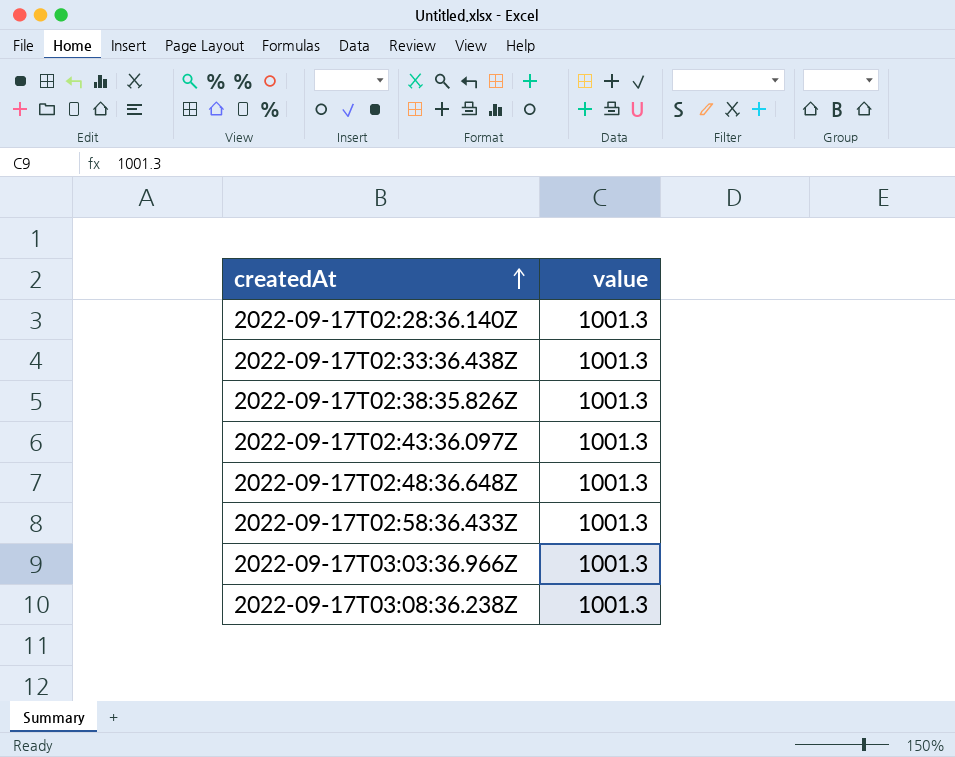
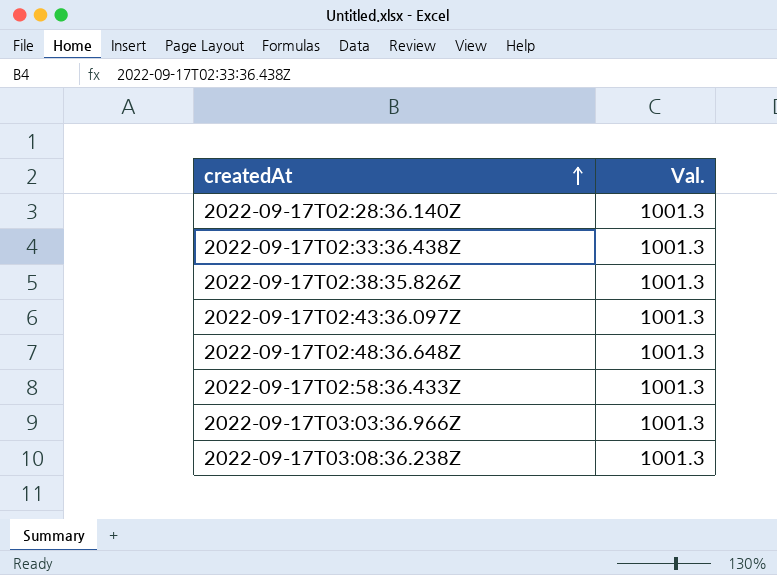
column name: value -> Val.

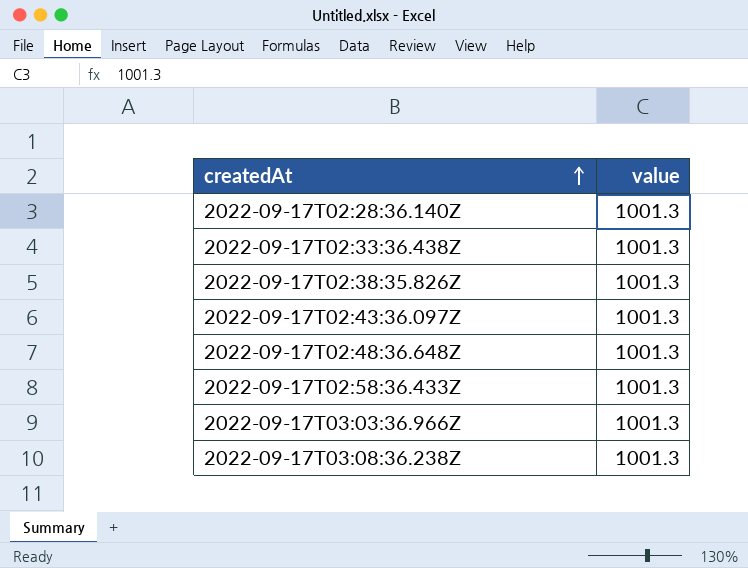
column name: Val. -> value

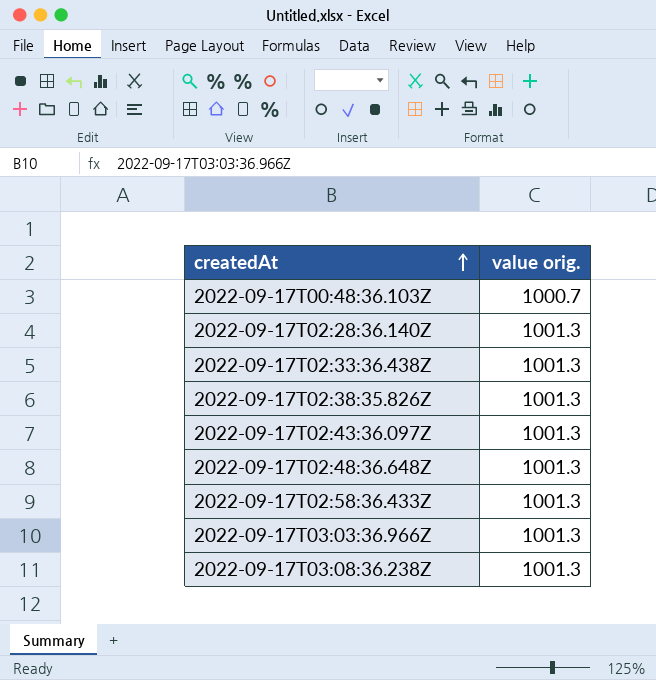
column name: value -> value orig.
row 2022-09-17T00:48:36.103Z: none -> 1000.7

